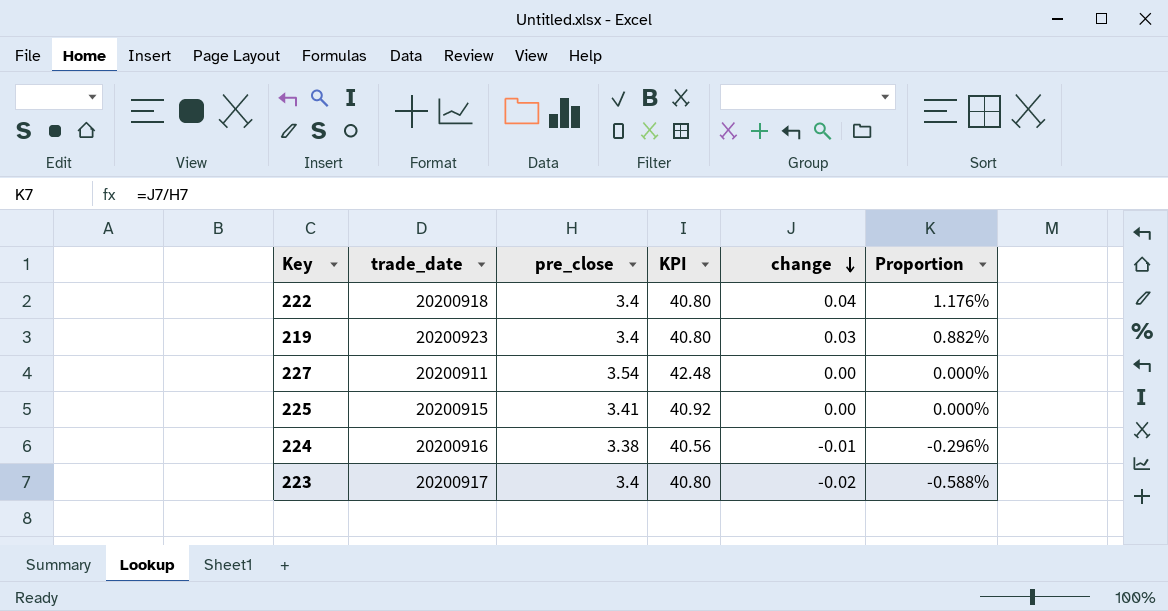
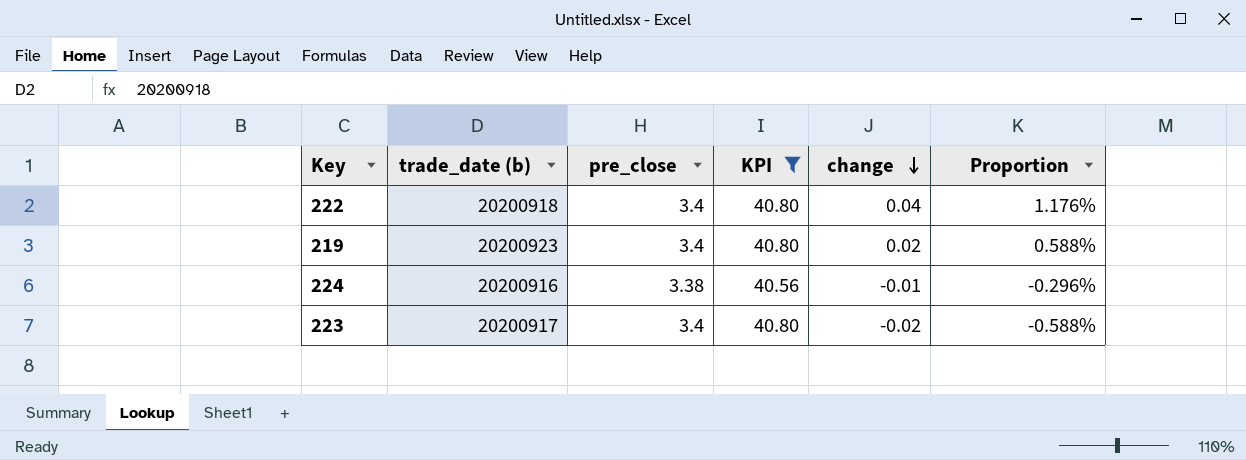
filter: none -> KPI <= 40.80
column name: trade_date -> trade_date (b)
219 | change: 0.03 -> 0.02
219 | Proportion: 0.882% -> 0.588%

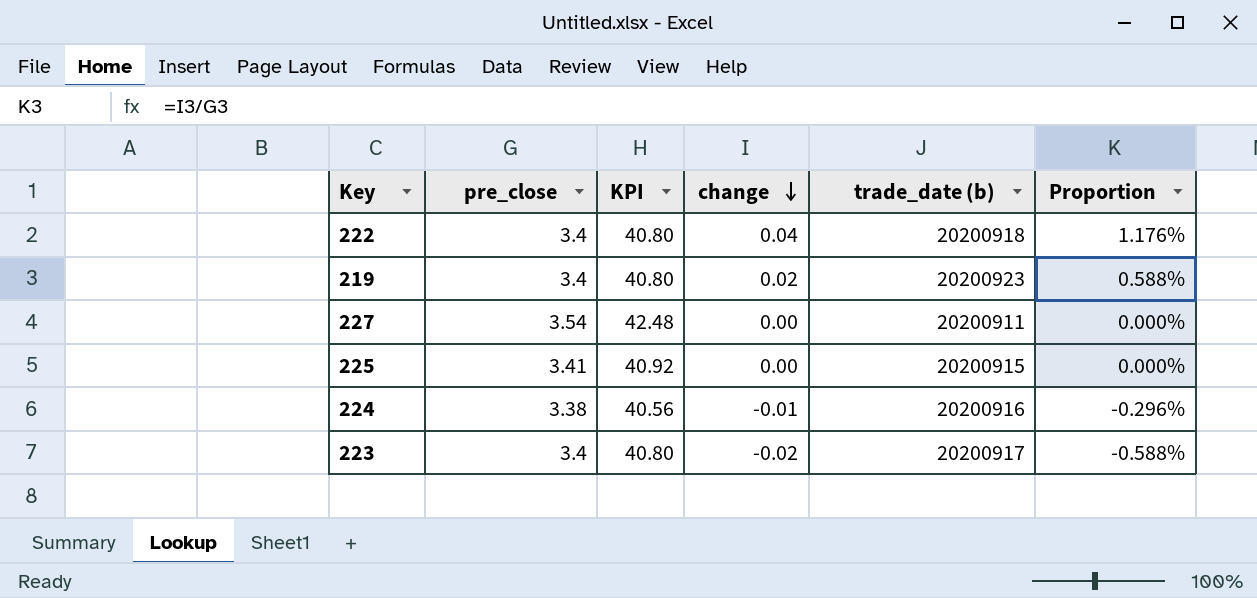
filter: KPI <= 40.80 -> none
column trade_date (b) | position: 2 -> 5

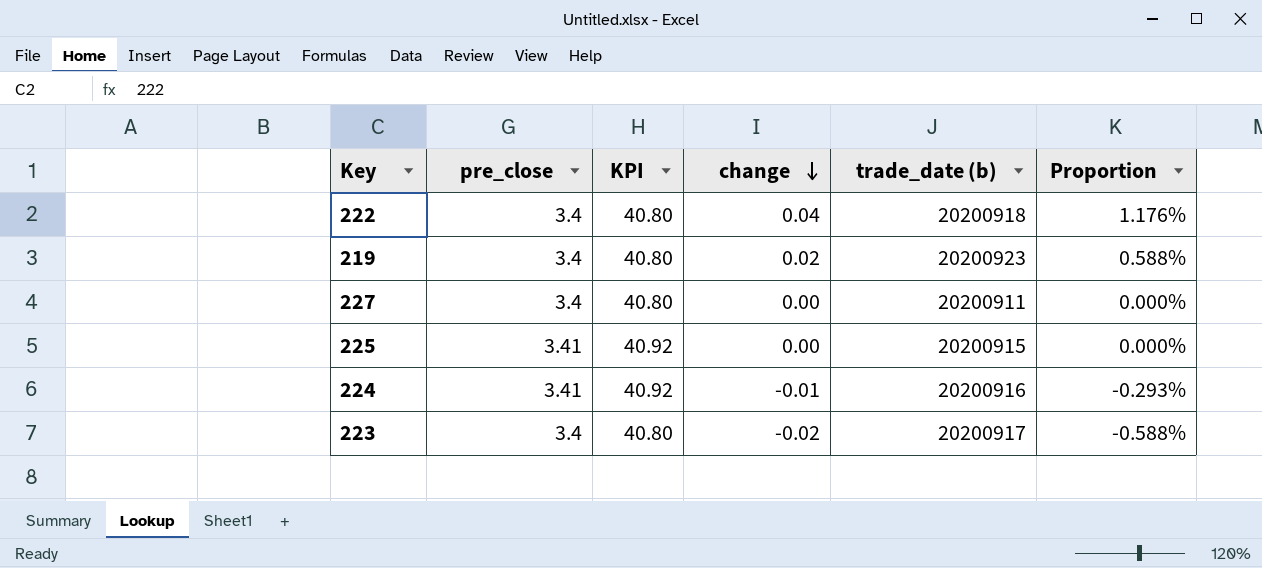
227 | pre_close: 3.54 -> 3.4
227 | KPI: 42.48 -> 40.80
224 | pre_close: 3.38 -> 3.41
224 | KPI: 40.56 -> 40.92
224 | Proportion: -0.296% -> -0.293%

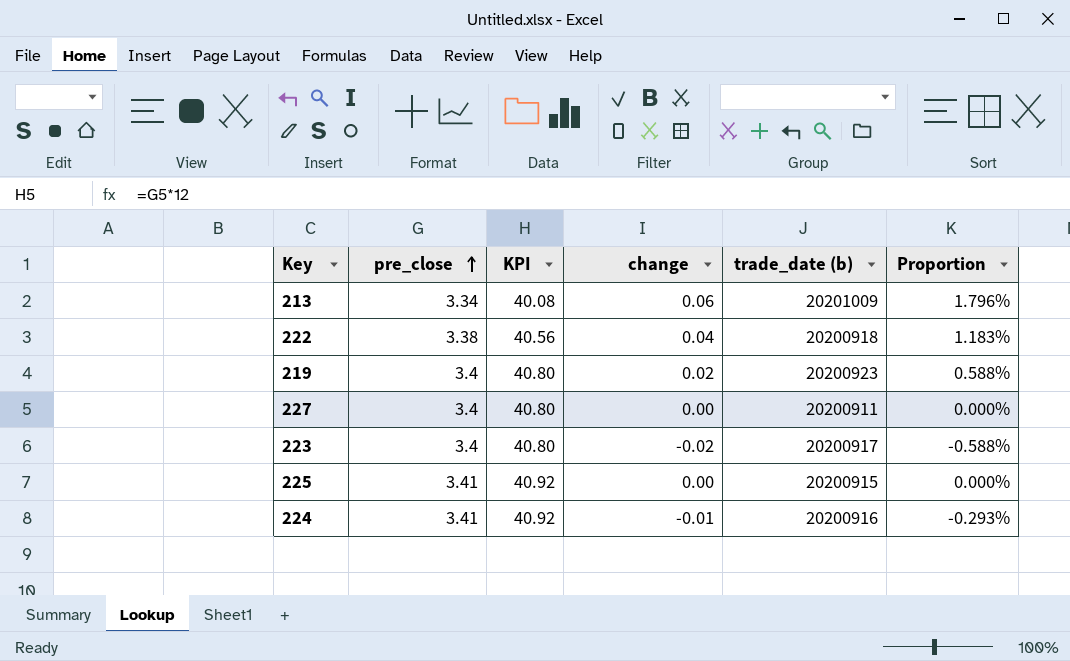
row order: change descending -> pre_close ascending
row 213: none -> 3.34 | 40.08 | 0.06 | 20201009 | 1.796%
222 | pre_close: 3.4 -> 3.38
222 | KPI: 40.80 -> 40.56
222 | Proportion: 1.176% -> 1.183%

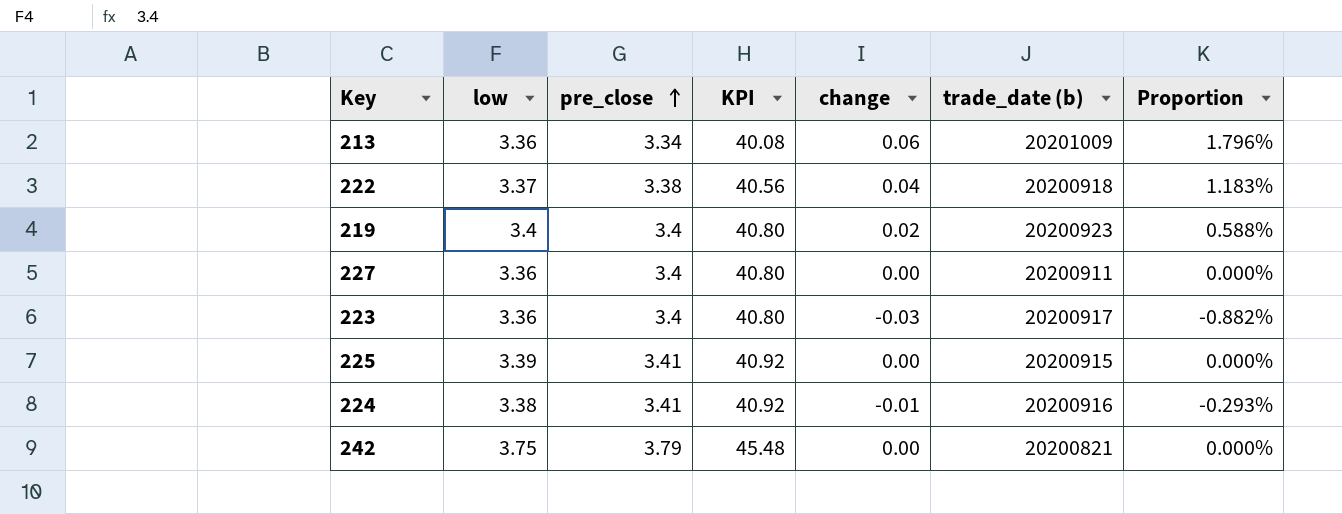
column low | position: none -> 2
223 | change: -0.02 -> -0.03
223 | Proportion: -0.588% -> -0.882%
row 242: none -> 3.75 | 3.79 | 45.48 | 0.00 | 20200821 | 0.000%

